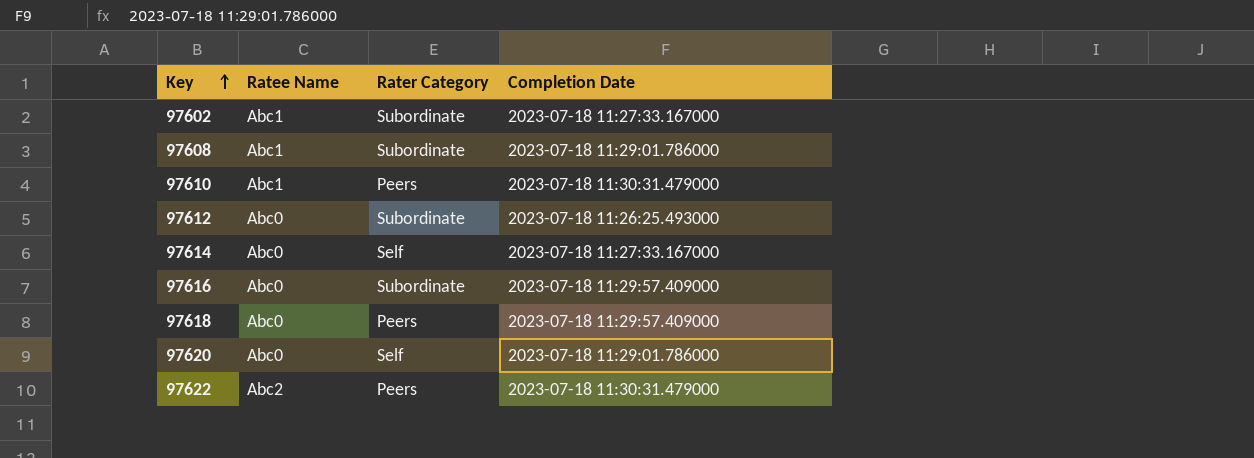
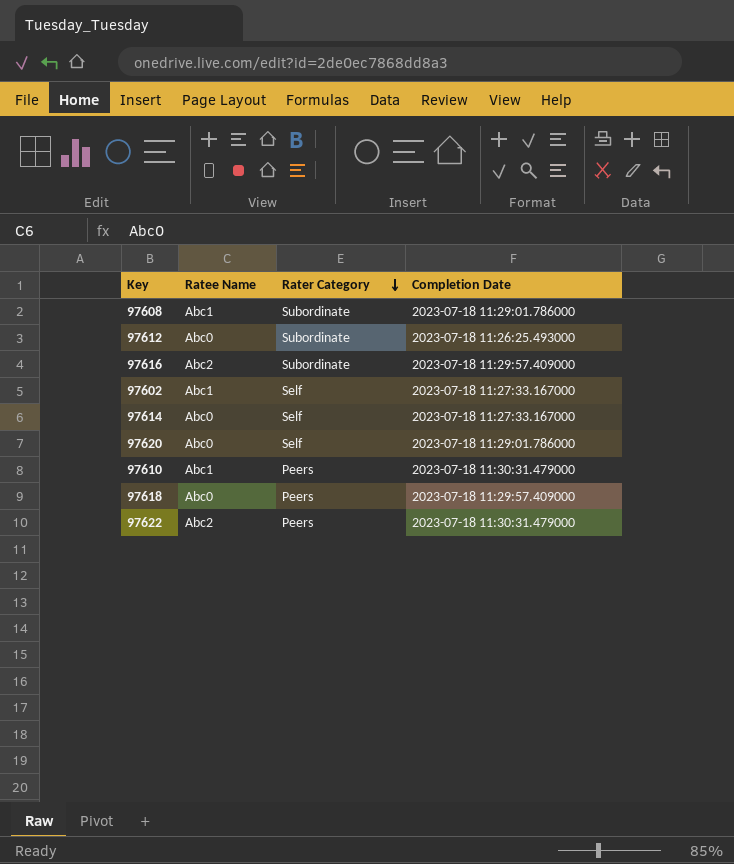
row order: Key ascending -> Rater Category descending
97616 | Ratee Name: Abc0 -> Abc2
97602 | Rater Category: Subordinate -> Self

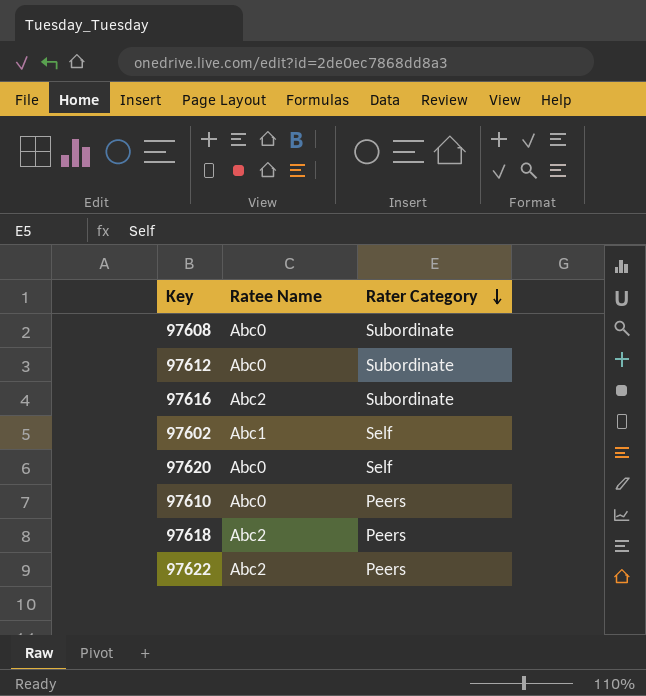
column Completion Date | position: 4 -> none
row 97614: Abc0 | Self | 2023-07-18 11:27:33.167000 -> none
97608 | Ratee Name: Abc1 -> Abc0
97610 | Ratee Name: Abc1 -> Abc0
97618 | Ratee Name: Abc0 -> Abc2

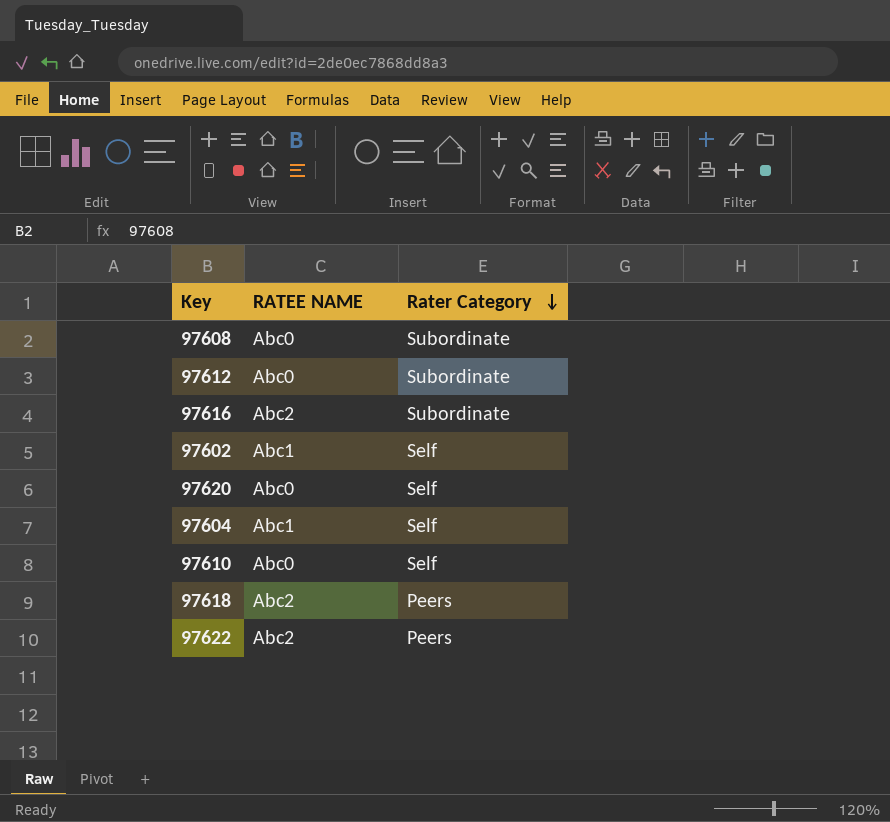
column name: Ratee Name -> RATEE NAME
row 97604: none -> Abc1 | Self
97610 | Rater Category: Peers -> Self

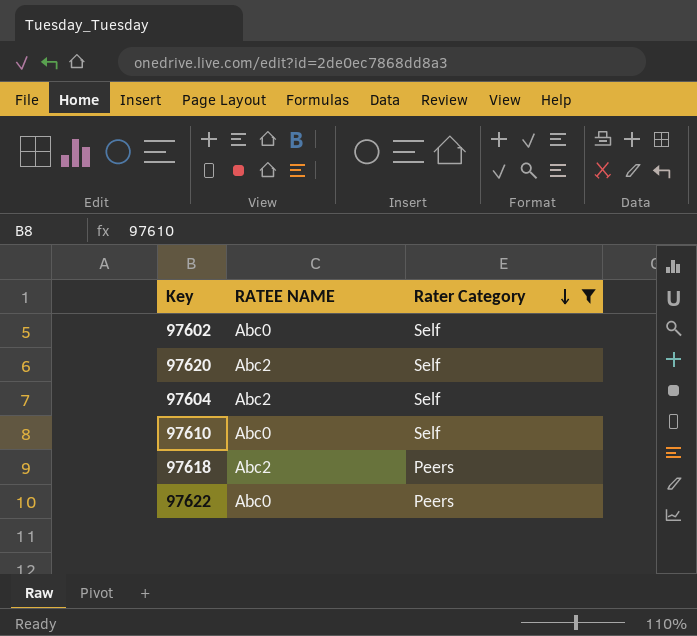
filter: none -> Rater Category != Subordinate
97602 | RATEE NAME: Abc1 -> Abc0
97620 | RATEE NAME: Abc0 -> Abc2
97604 | RATEE NAME: Abc1 -> Abc2
97622 | RATEE NAME: Abc2 -> Abc0

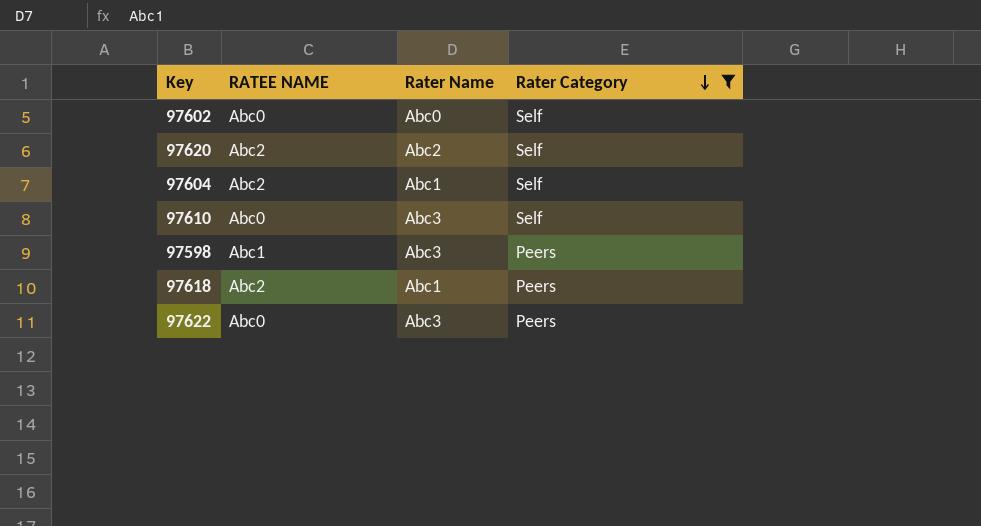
column Rater Name | position: none -> 3
row 97598: none -> Abc1 | Abc3 | Peers

